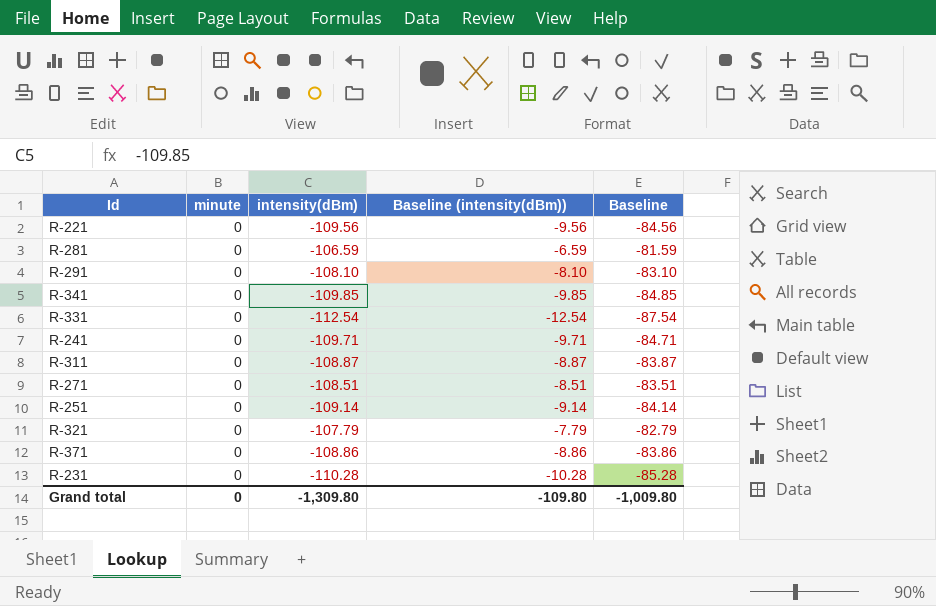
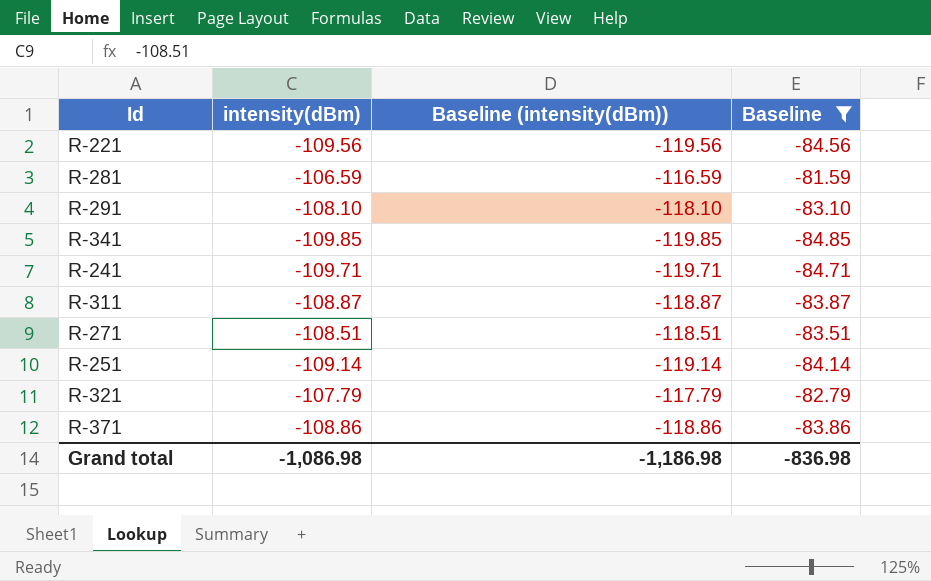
filter: none -> Baseline >= -84.85
column minute | position: 2 -> none
column Baseline (intensity(dBm)) | formula: [intensity(dBm)] + 100 -> [intensity(dBm)] - 10
Grand total | intensity(dBm): -1,309.80 -> -1,086.98
Grand total | Baseline (intensity(dBm)): -109.80 -> -1,186.98
Grand total | Baseline: -1,009.80 -> -836.98

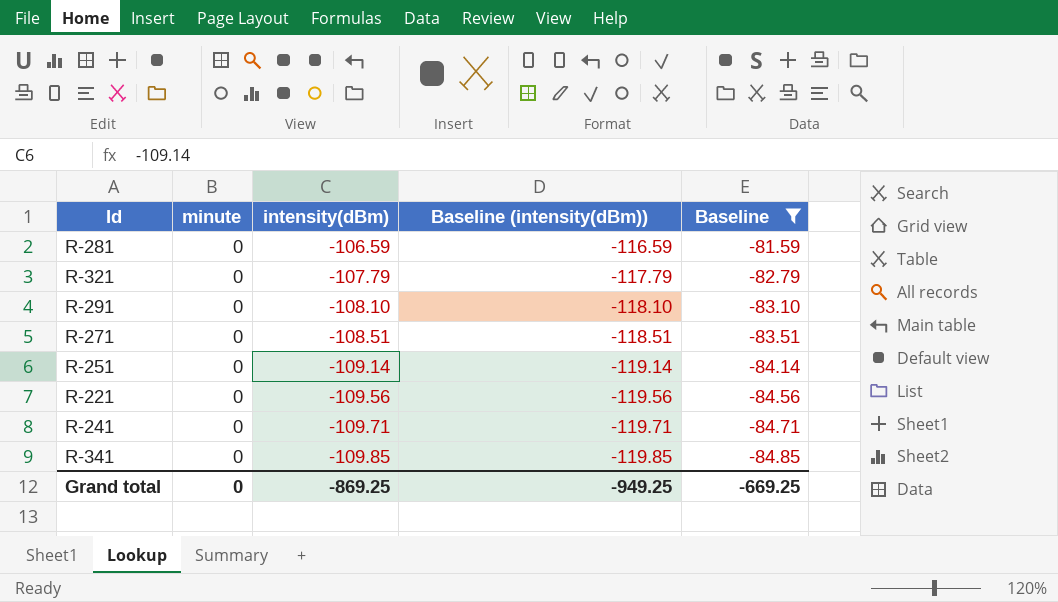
row order: none -> intensity(dBm) descending
column minute | position: none -> 2
row R-311: -108.87 | -118.87 | -83.87 -> none
row R-371: -108.86 | -118.86 | -83.86 -> none
Grand total | intensity(dBm): -1,086.98 -> -869.25
Grand total | Baseline (intensity(dBm)): -1,186.98 -> -949.25
Grand total | Baseline: -836.98 -> -669.25

